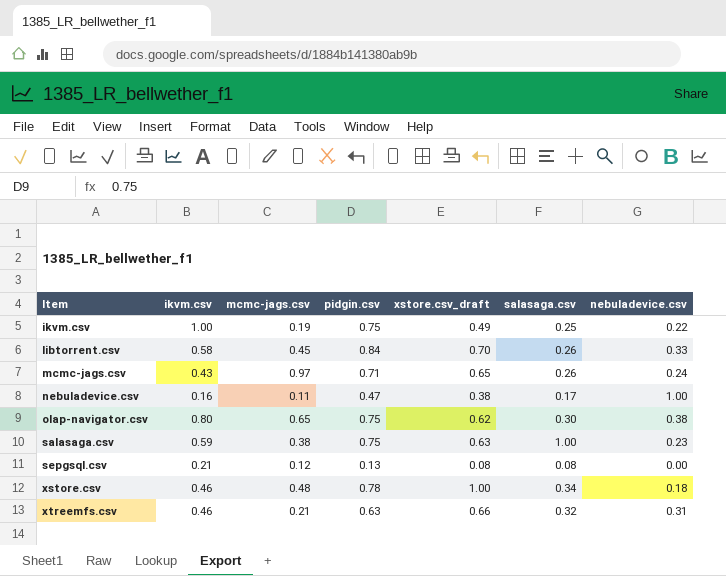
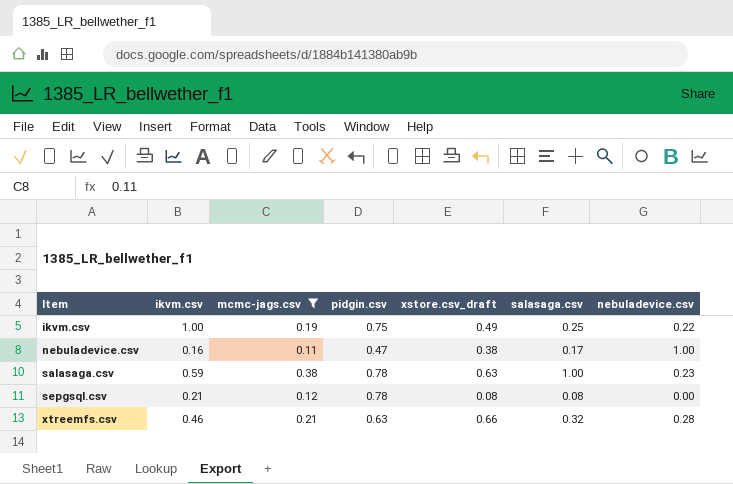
filter: none -> mcmc-jags.csv <= 0.38
salasaga.csv | pidgin.csv: 0.75 -> 0.78
sepgsql.csv | pidgin.csv: 0.13 -> 0.78
xtreemfs.csv | nebuladevice.csv: 0.31 -> 0.28

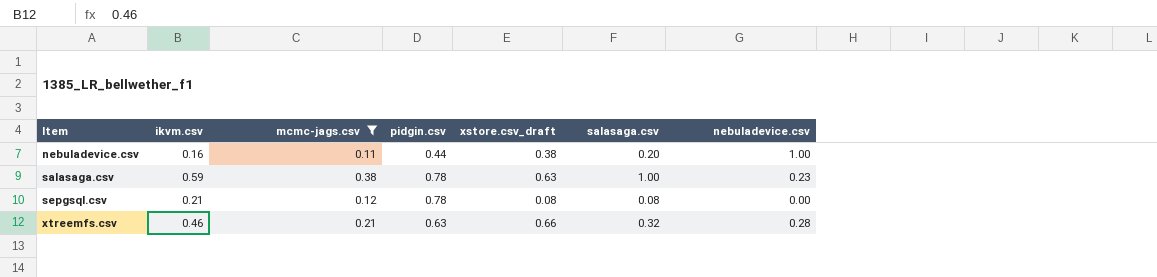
row ikvm.csv: 1.00 | 0.19 | 0.75 | 0.49 | 0.25 | 0.22 -> none
nebuladevice.csv | pidgin.csv: 0.47 -> 0.44
nebuladevice.csv | salasaga.csv: 0.17 -> 0.20

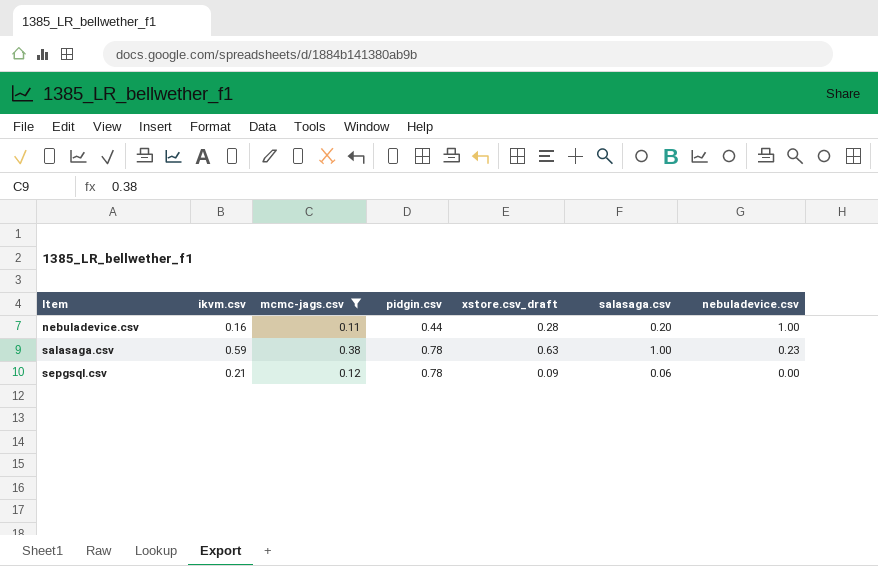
row xtreemfs.csv: 0.46 | 0.21 | 0.63 | 0.66 | 0.32 | 0.28 -> none
nebuladevice.csv | xstore.csv_draft: 0.38 -> 0.28
sepgsql.csv | xstore.csv_draft: 0.08 -> 0.09
sepgsql.csv | salasaga.csv: 0.08 -> 0.06

